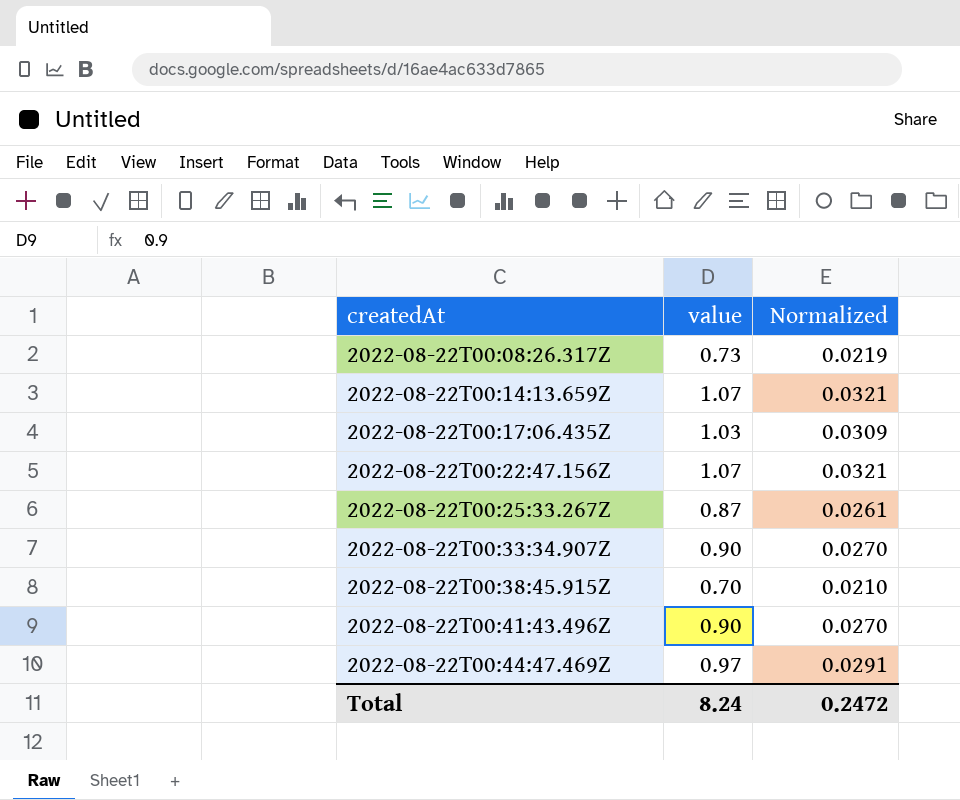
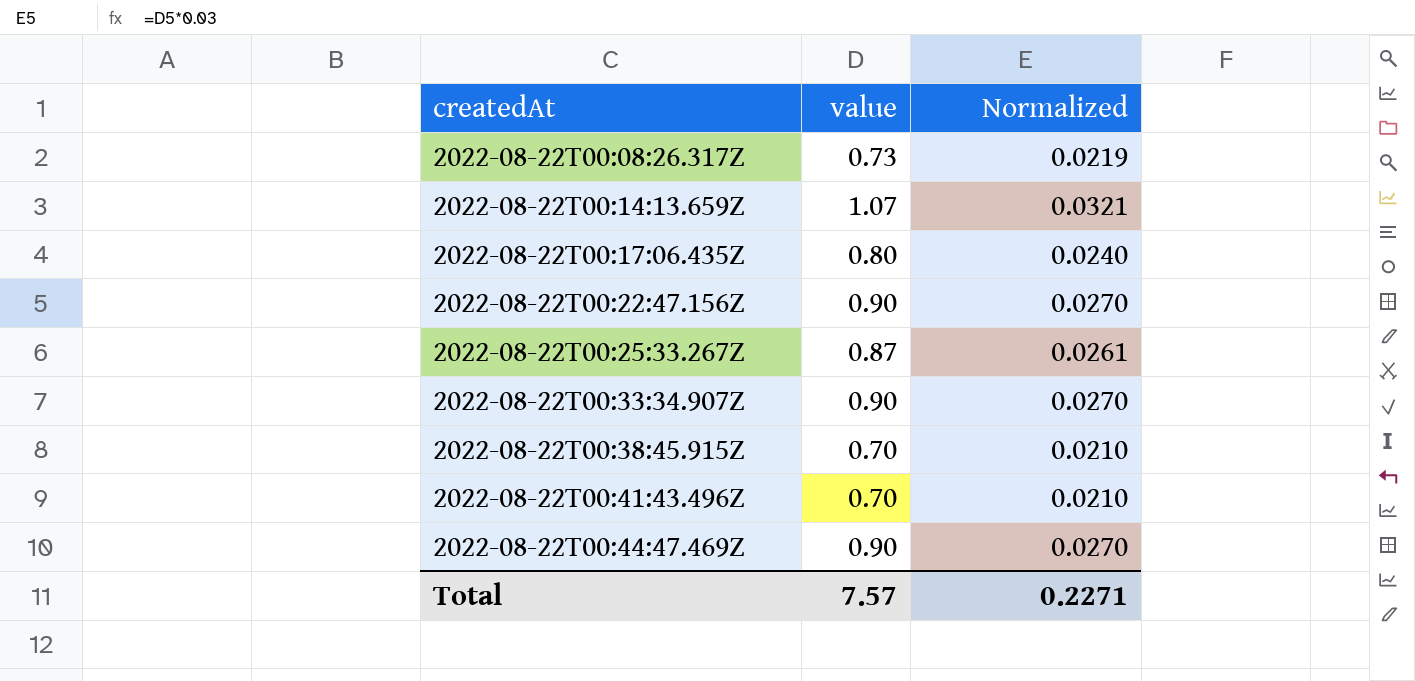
2022-08-22T00:17:06.435Z | value: 1.03 -> 0.80
2022-08-22T00:17:06.435Z | Normalized: 0.0309 -> 0.0240
2022-08-22T00:22:47.156Z | value: 1.07 -> 0.90
2022-08-22T00:22:47.156Z | Normalized: 0.0321 -> 0.0270
2022-08-22T00:41:43.496Z | value: 0.90 -> 0.70
2022-08-22T00:41:43.496Z | Normalized: 0.0270 -> 0.0210
2022-08-22T00:44:47.469Z | value: 0.97 -> 0.90
2022-08-22T00:44:47.469Z | Normalized: 0.0291 -> 0.0270
Total | value: 8.24 -> 7.57
Total | Normalized: 0.2472 -> 0.2271

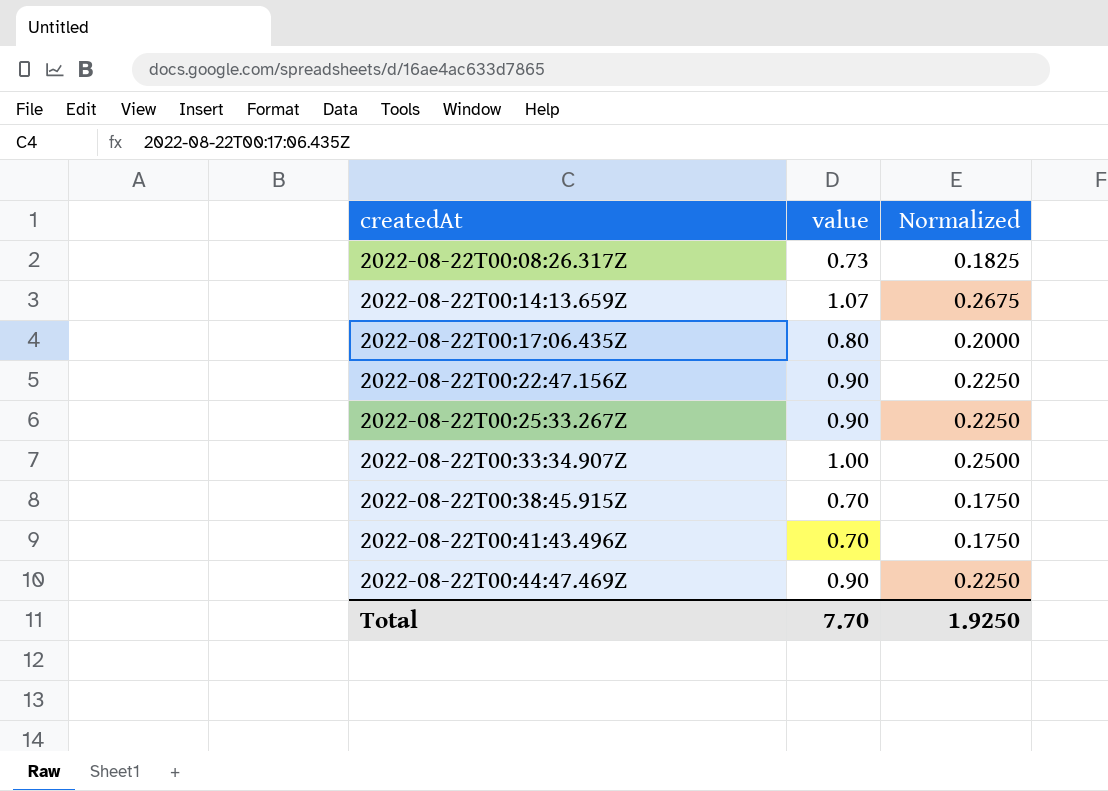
column Normalized | formula: [value] * 0.03 -> [value] * 0.25
2022-08-22T00:25:33.267Z | value: 0.87 -> 0.90
2022-08-22T00:33:34.907Z | value: 0.90 -> 1.00
Total | value: 7.57 -> 7.70
Total | Normalized: 0.2271 -> 1.9250

